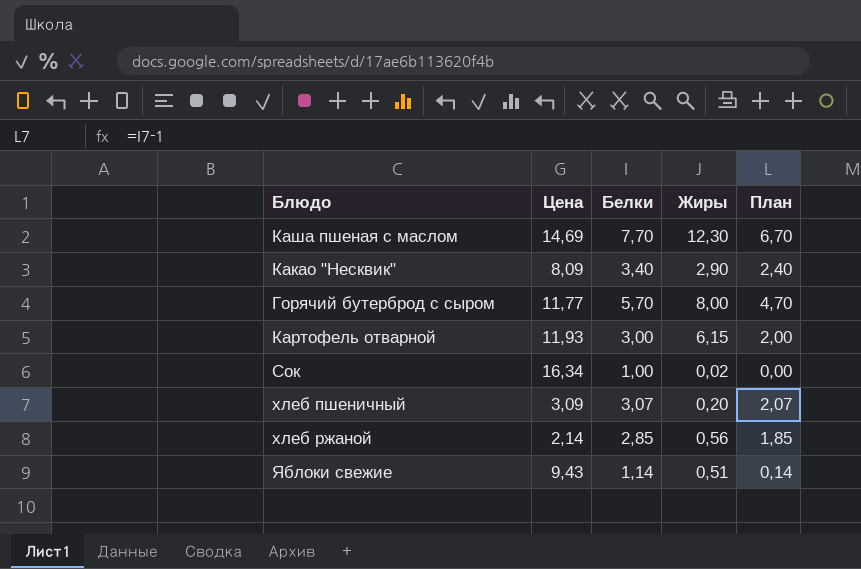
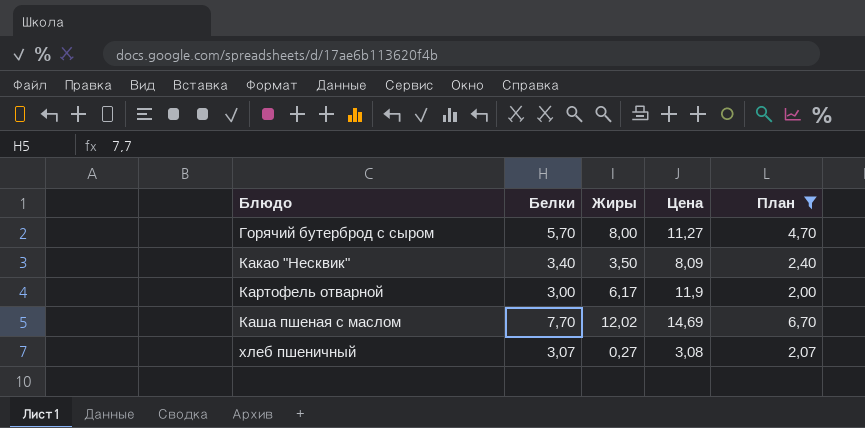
filter: none -> План >= 2,00
row order: none -> Блюдо ascending
column Цена | position: 2 -> 4
Горячий бутерброд с сыром | Цена: 11,77 -> 11,27
Какао "Несквик" | Жиры: 2,90 -> 3,50
Картофель отварной | Жиры: 6,15 -> 6,17
Картофель отварной | Цена: 11,93 -> 11,9
Каша пшеная с маслом | Жиры: 12,30 -> 12,02
хлеб пшеничный | Жиры: 0,20 -> 0,27
хлеб пшеничный | Цена: 3,09 -> 3,08

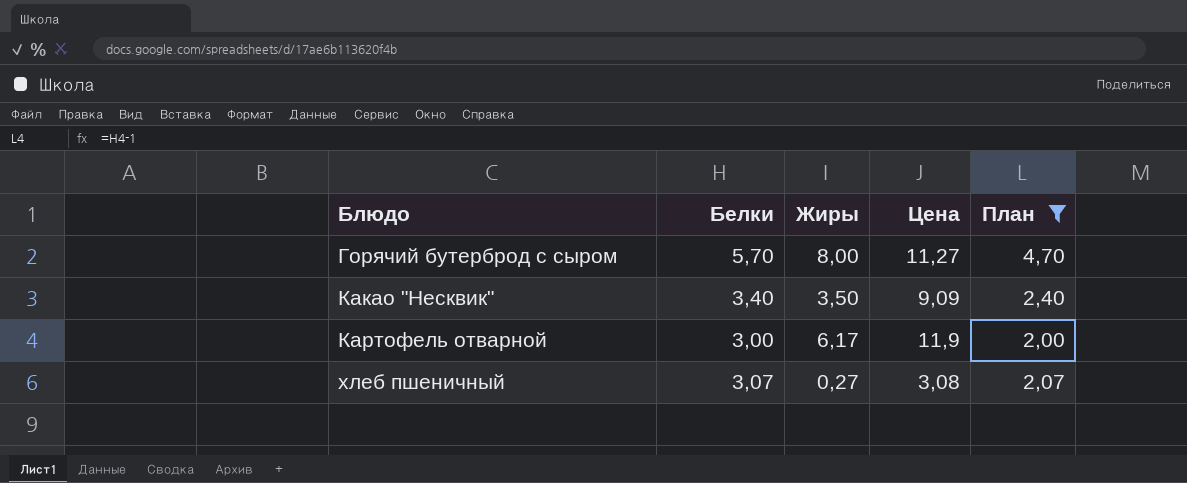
row Каша пшеная с маслом: 7,70 | 12,02 | 14,69 | 6,70 -> none
Какао "Несквик" | Цена: 8,09 -> 9,09

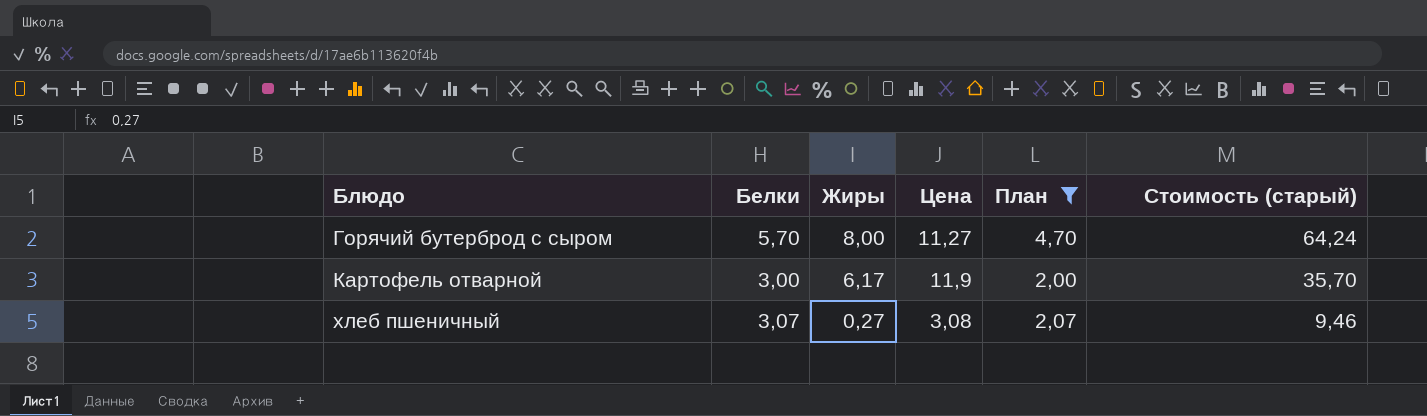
column Стоимость (старый) | formula: none -> [Белки] * [Цена]
row Какао "Несквик": 3,40 | 3,50 | 9,09 | 2,40 -> none

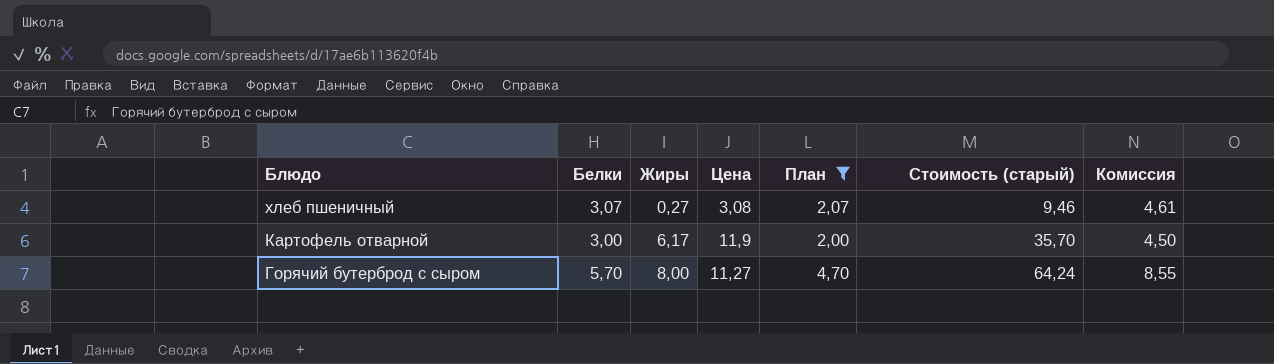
row order: Блюдо ascending -> Блюдо descending
column Комиссия | formula: none -> [Белки] * 1,5

